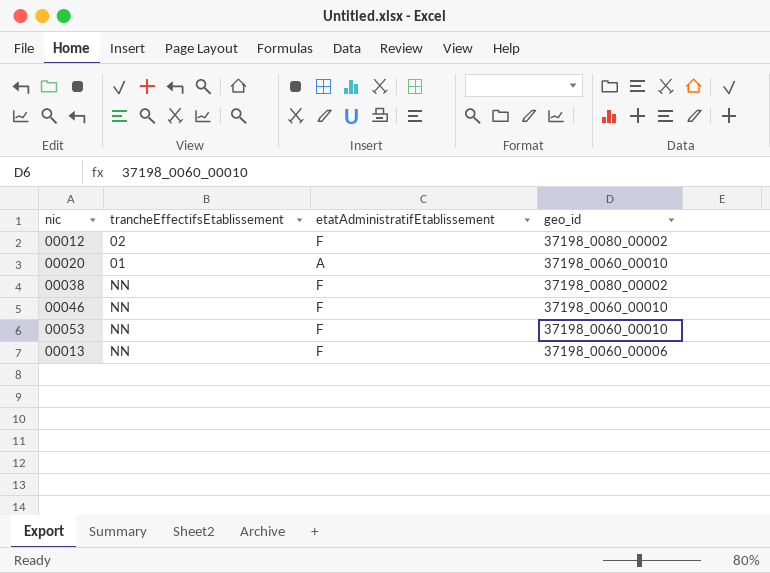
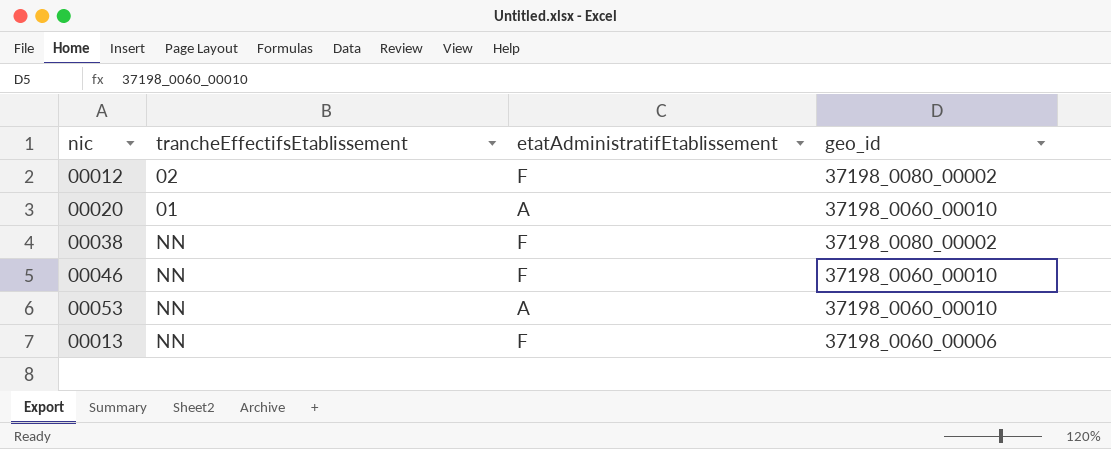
00053 | etatAdministratifEtablissement: F -> A

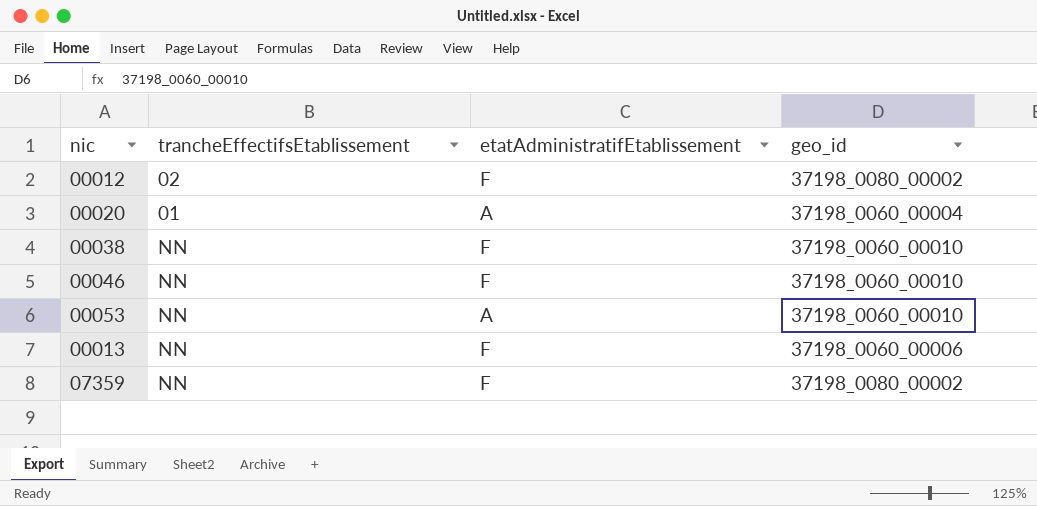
00020 | geo_id: 37198_0060_00010 -> 37198_0060_00004
00038 | geo_id: 37198_0080_00002 -> 37198_0060_00010
row 07359: none -> NN | F | 37198_0080_00002

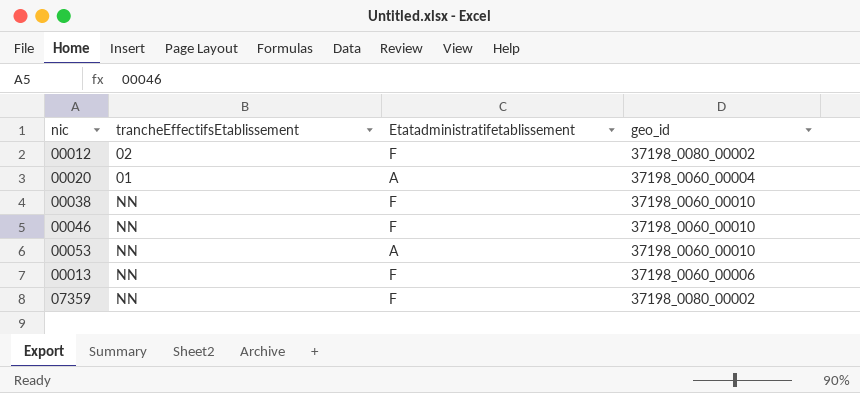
column name: etatAdministratifEtablissement -> Etatadministratifetablissement

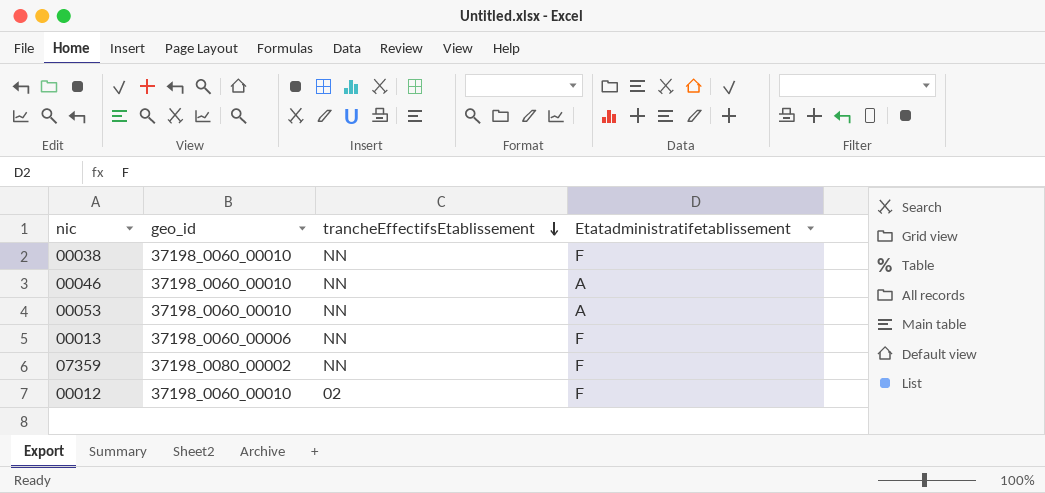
row order: none -> trancheEffectifsEtablissement descending
column geo_id | position: 4 -> 2
row 00020: 01 | A | 37198_0060_00004 -> none
00046 | Etatadministratifetablissement: F -> A
00012 | geo_id: 37198_0080_00002 -> 37198_0060_00010

